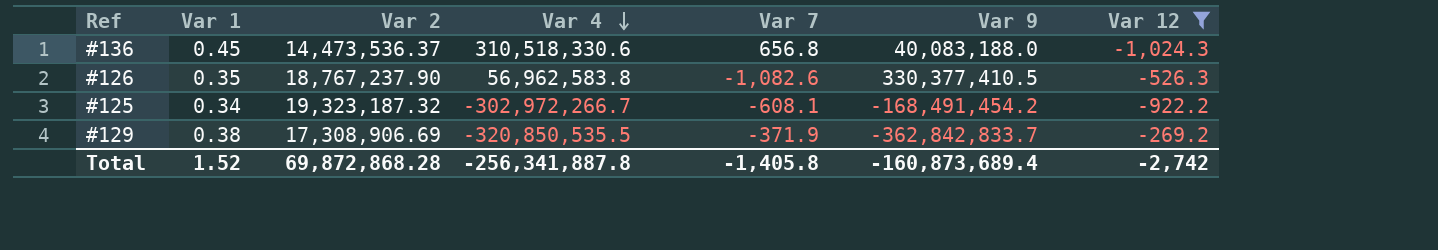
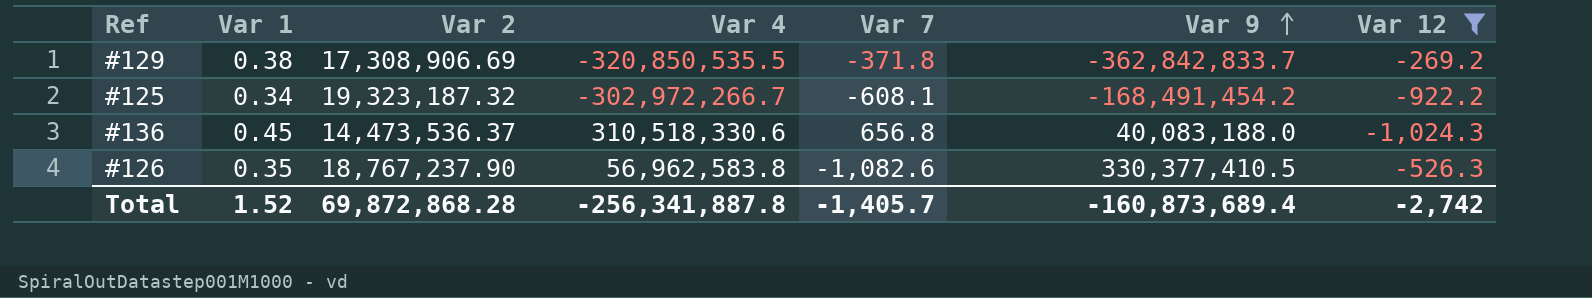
row order: Var 4 descending -> Var 9 ascending
#129 | Var 7: -371.9 -> -371.8
Total | Var 7: -1,405.8 -> -1,405.7

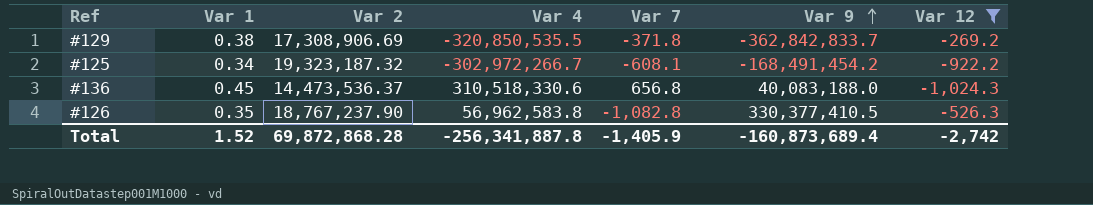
#126 | Var 7: -1,082.6 -> -1,082.8
Total | Var 7: -1,405.7 -> -1,405.9

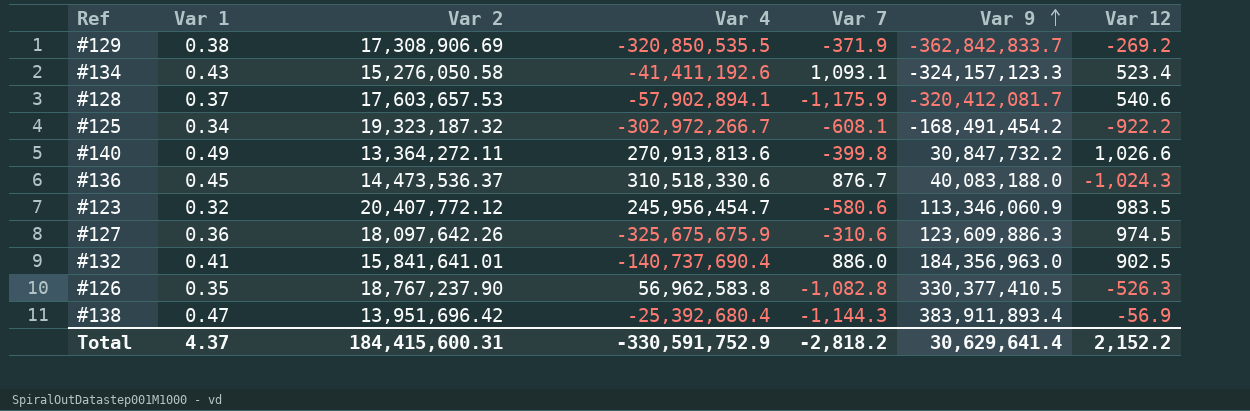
filter: Var 12 <= -269.2 -> none
#129 | Var 7: -371.8 -> -371.9
#136 | Var 7: 656.8 -> 876.7
Total | Var 1: 1.52 -> 4.37
Total | Var 2: 69,872,868.28 -> 184,415,600.31
Total | Var 4: -256,341,887.8 -> -330,591,752.9
Total | Var 7: -1,405.9 -> -2,818.2
Total | Var 9: -160,873,689.4 -> 30,629,641.4
Total | Var 12: -2,742 -> 2,152.2

